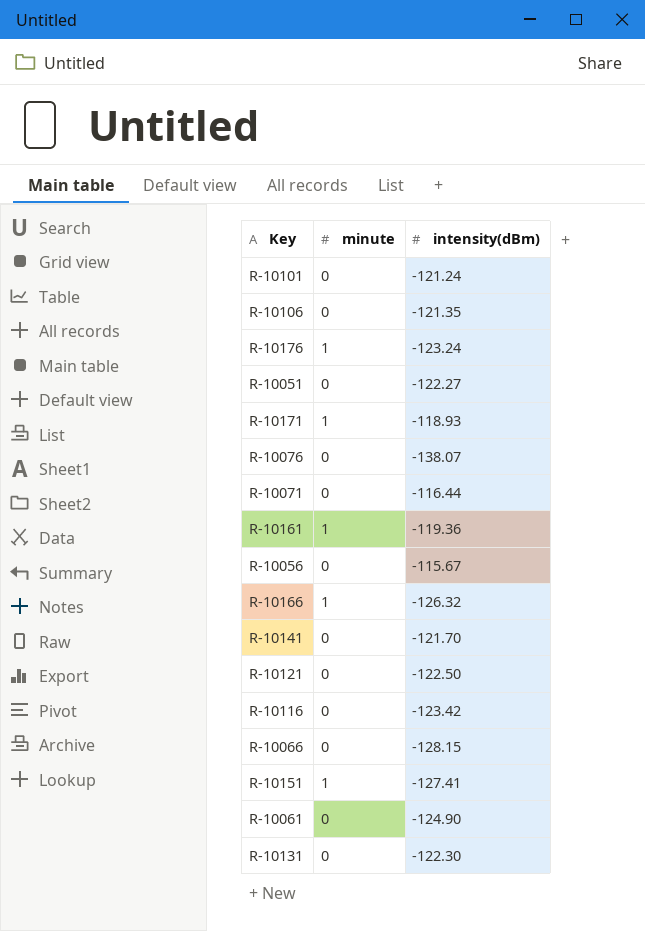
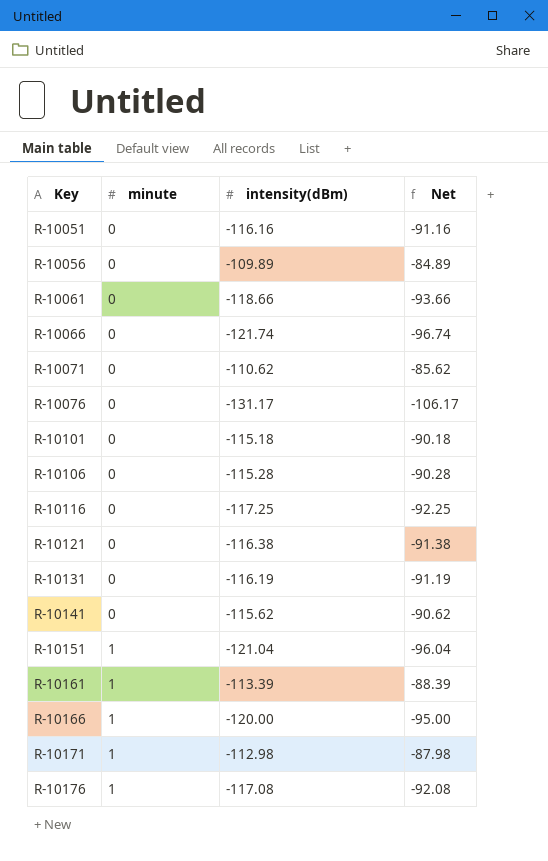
row order: none -> Key ascending
column Net | formula: none -> [intensity(dBm)] + 25
R-10051 | intensity(dBm): -122.27 -> -116.16
R-10056 | intensity(dBm): -115.67 -> -109.89
R-10061 | intensity(dBm): -124.90 -> -118.66
R-10066 | intensity(dBm): -128.15 -> -121.74
R-10071 | intensity(dBm): -116.44 -> -110.62
R-10076 | intensity(dBm): -138.07 -> -131.17
R-10101 | intensity(dBm): -121.24 -> -115.18
R-10106 | intensity(dBm): -121.35 -> -115.28
R-10116 | intensity(dBm): -123.42 -> -117.25
R-10121 | intensity(dBm): -122.50 -> -116.38
R-10131 | intensity(dBm): -122.30 -> -116.19
R-10141 | intensity(dBm): -121.70 -> -115.62
R-10151 | intensity(dBm): -127.41 -> -121.04
R-10161 | intensity(dBm): -119.36 -> -113.39
R-10166 | intensity(dBm): -126.32 -> -120.00
R-10171 | intensity(dBm): -118.93 -> -112.98
R-10176 | intensity(dBm): -123.24 -> -117.08

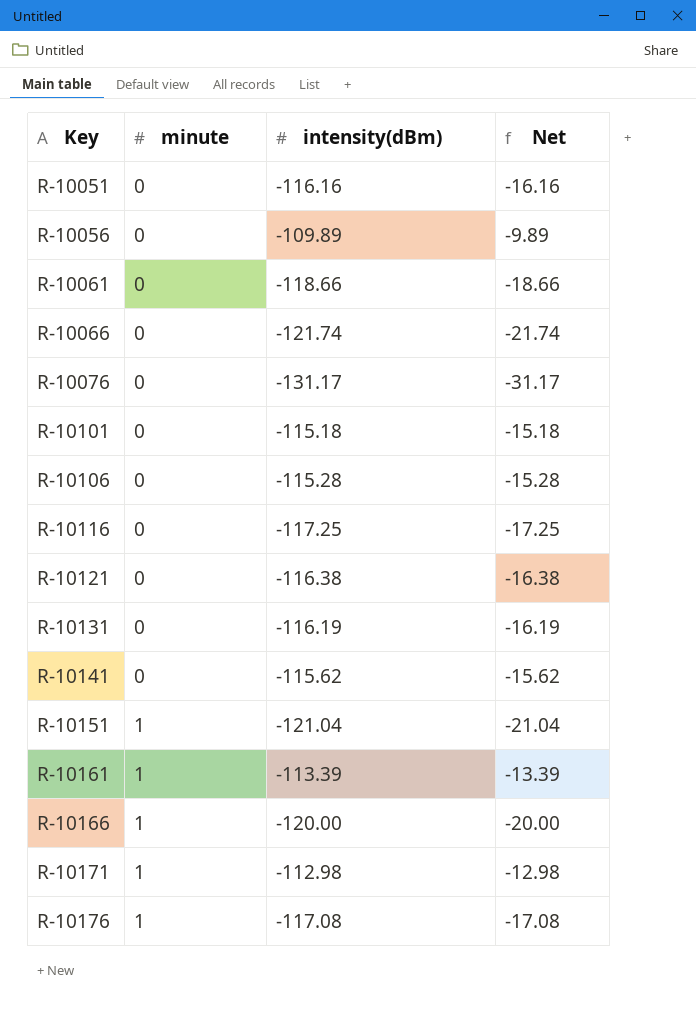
column Net | formula: [intensity(dBm)] + 25 -> [intensity(dBm)] + 100
row R-10071: 0 | -110.62 | -85.62 -> none

